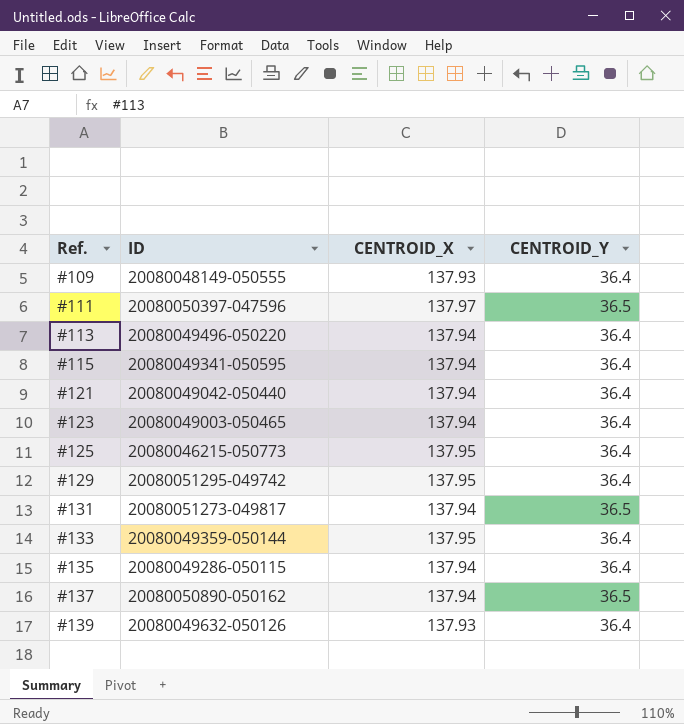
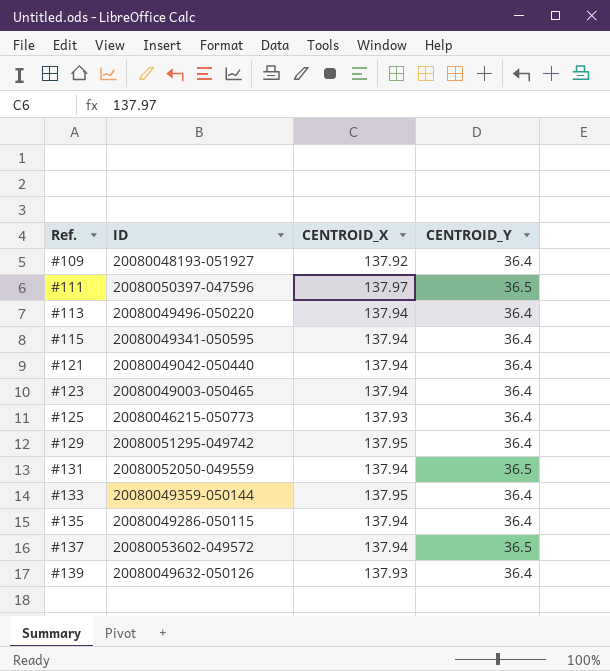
#109 | ID: 20080048149-050555 -> 20080048193-051927
#109 | CENTROID_X: 137.93 -> 137.92
#125 | CENTROID_X: 137.95 -> 137.93
#131 | ID: 20080051273-049817 -> 20080052050-049559
#137 | ID: 20080050890-050162 -> 20080053602-049572

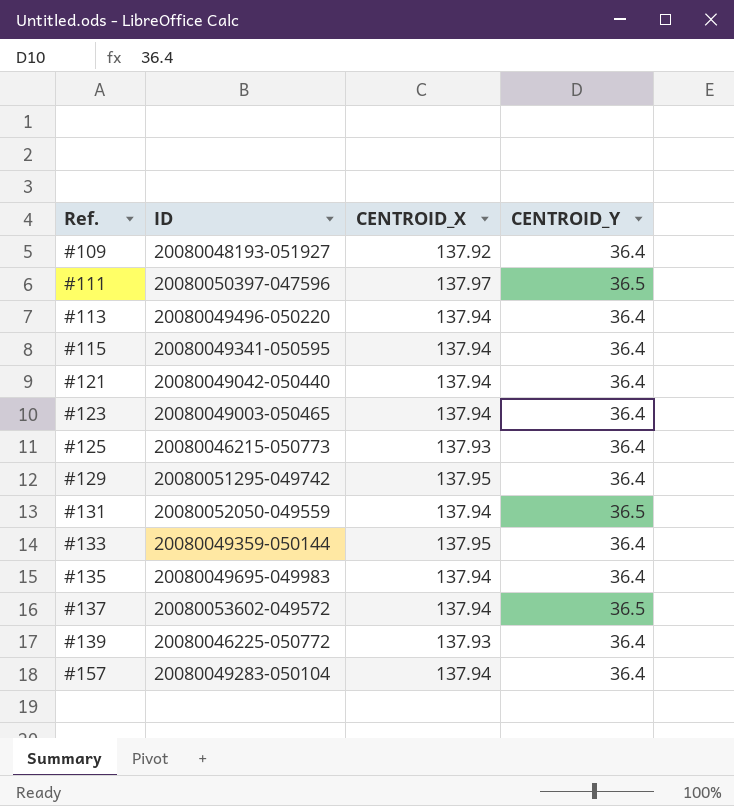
#135 | ID: 20080049286-050115 -> 20080049695-049983
#139 | ID: 20080049632-050126 -> 20080046225-050772
row #157: none -> 20080049283-050104 | 137.94 | 36.4

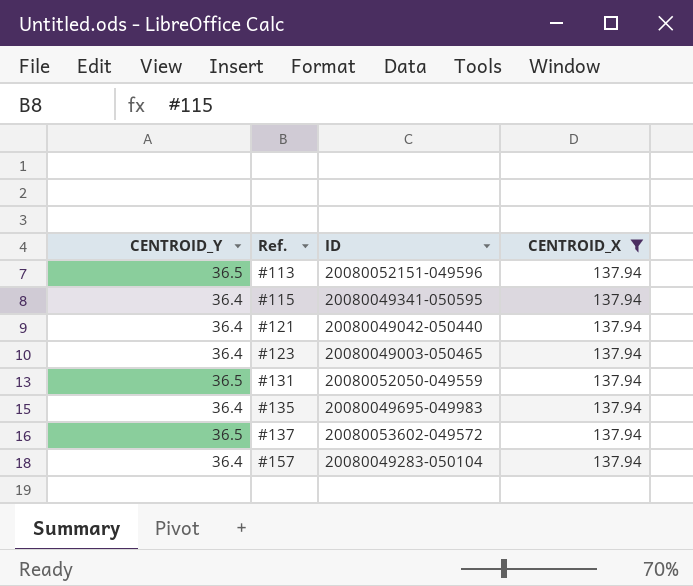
filter: none -> CENTROID_X = 137.94
column CENTROID_Y | position: 4 -> 1
#113 | CENTROID_Y: 36.4 -> 36.5
#113 | ID: 20080049496-050220 -> 20080052151-049596

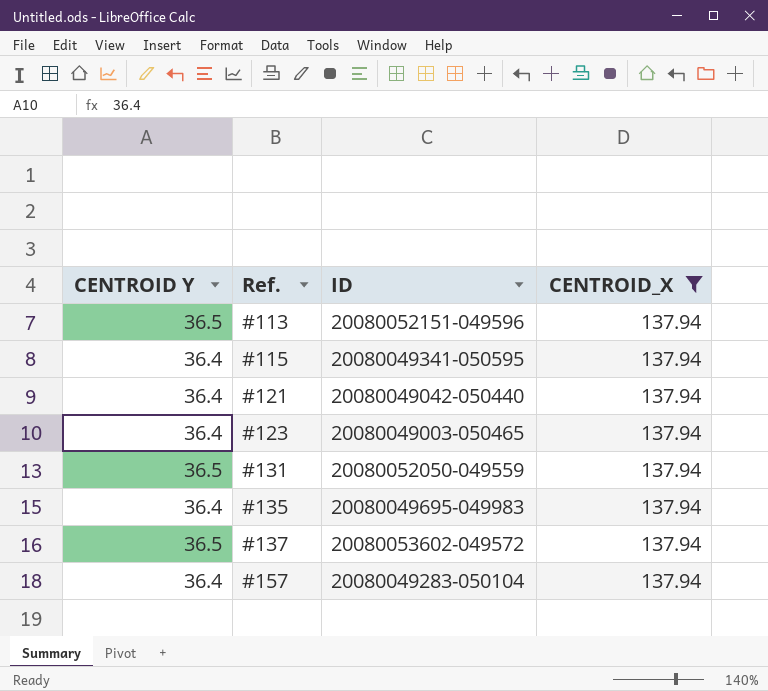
column name: CENTROID_Y -> CENTROID Y

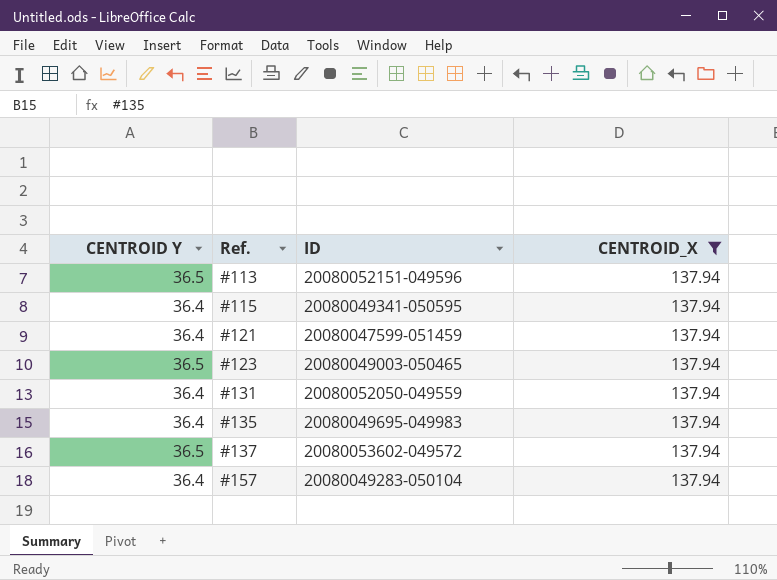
#121 | ID: 20080049042-050440 -> 20080047599-051459
#123 | CENTROID Y: 36.4 -> 36.5
#131 | CENTROID Y: 36.5 -> 36.4

